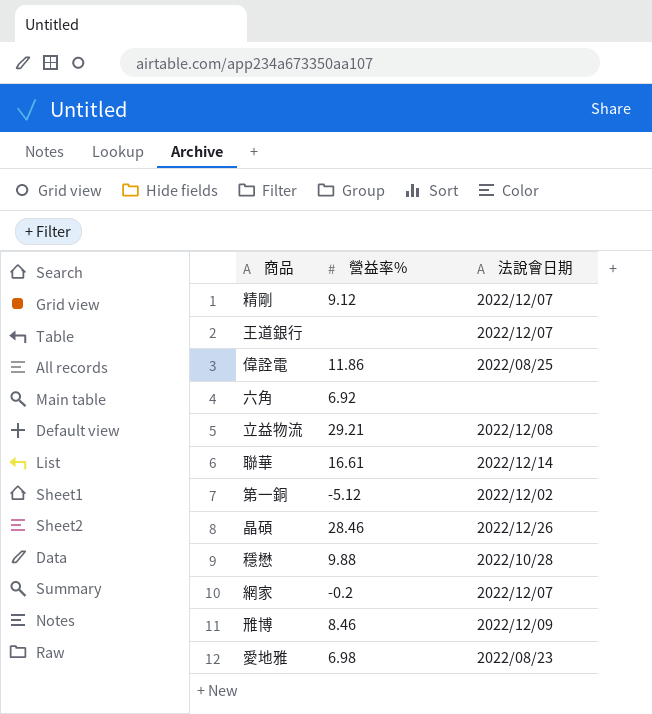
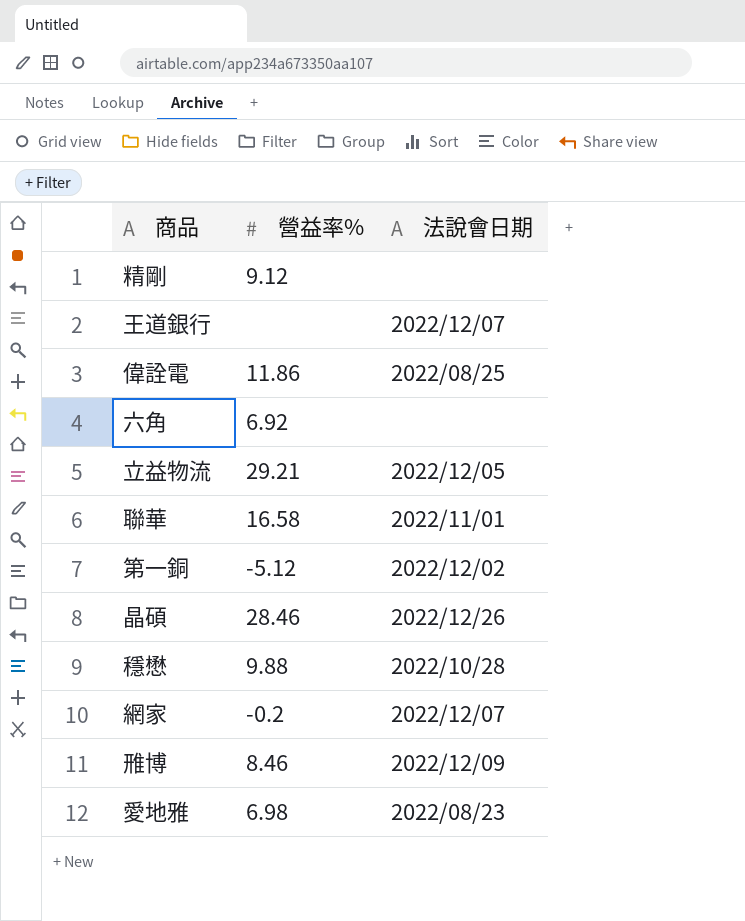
精剛 | 法說會日期: 2022/12/07 -> none
立益物流 | 法說會日期: 2022/12/08 -> 2022/12/05
聯華 | 營益率%: 16.61 -> 16.58
聯華 | 法說會日期: 2022/12/14 -> 2022/11/01

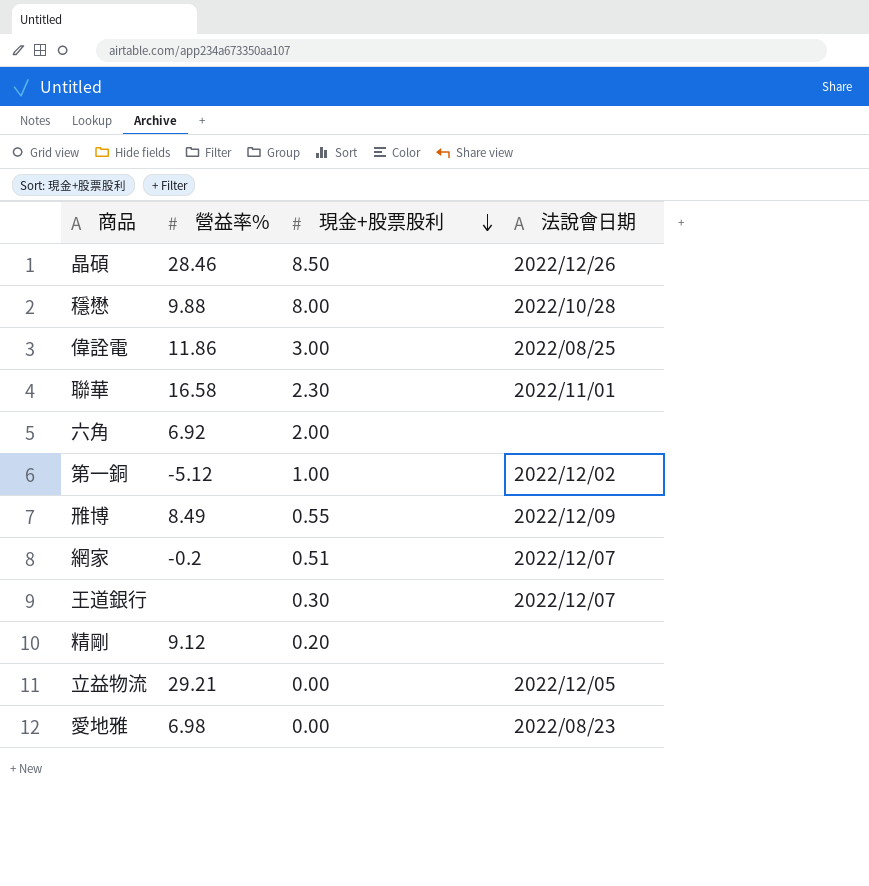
row order: none -> 現金+股票股利 descending
column 現金+股票股利 | position: none -> 3
雃博 | 營益率%: 8.46 -> 8.49

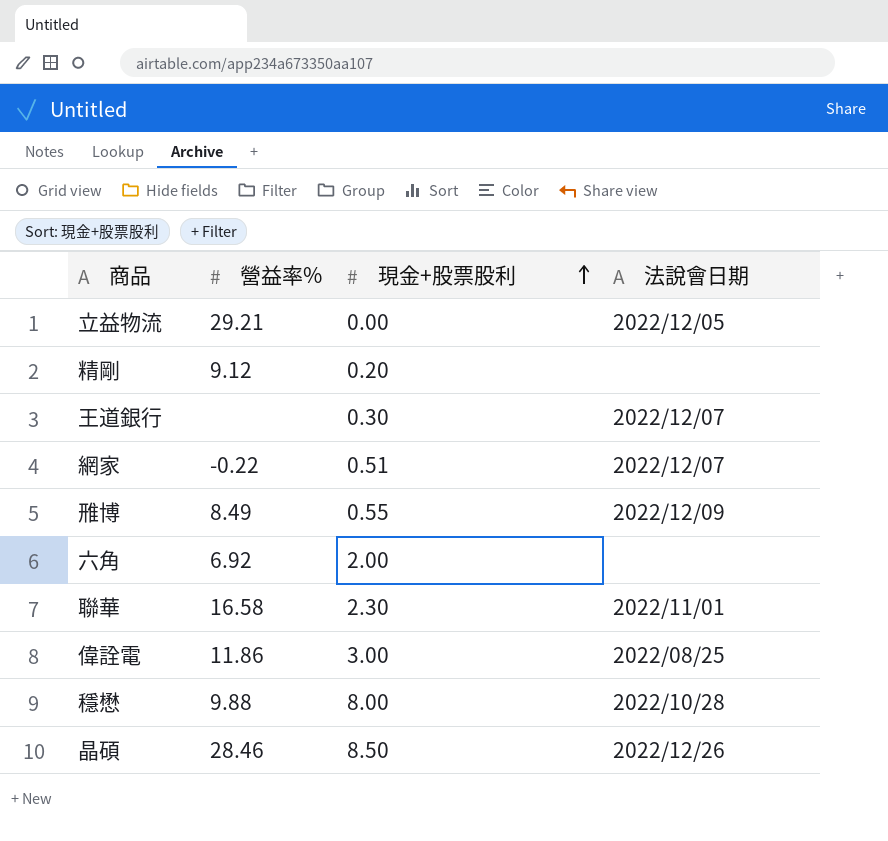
row order: 現金+股票股利 descending -> 現金+股票股利 ascending
row 第一銅: -5.12 | 1.00 | 2022/12/02 -> none
row 愛地雅: 6.98 | 0.00 | 2022/08/23 -> none
網家 | 營益率%: -0.2 -> -0.22

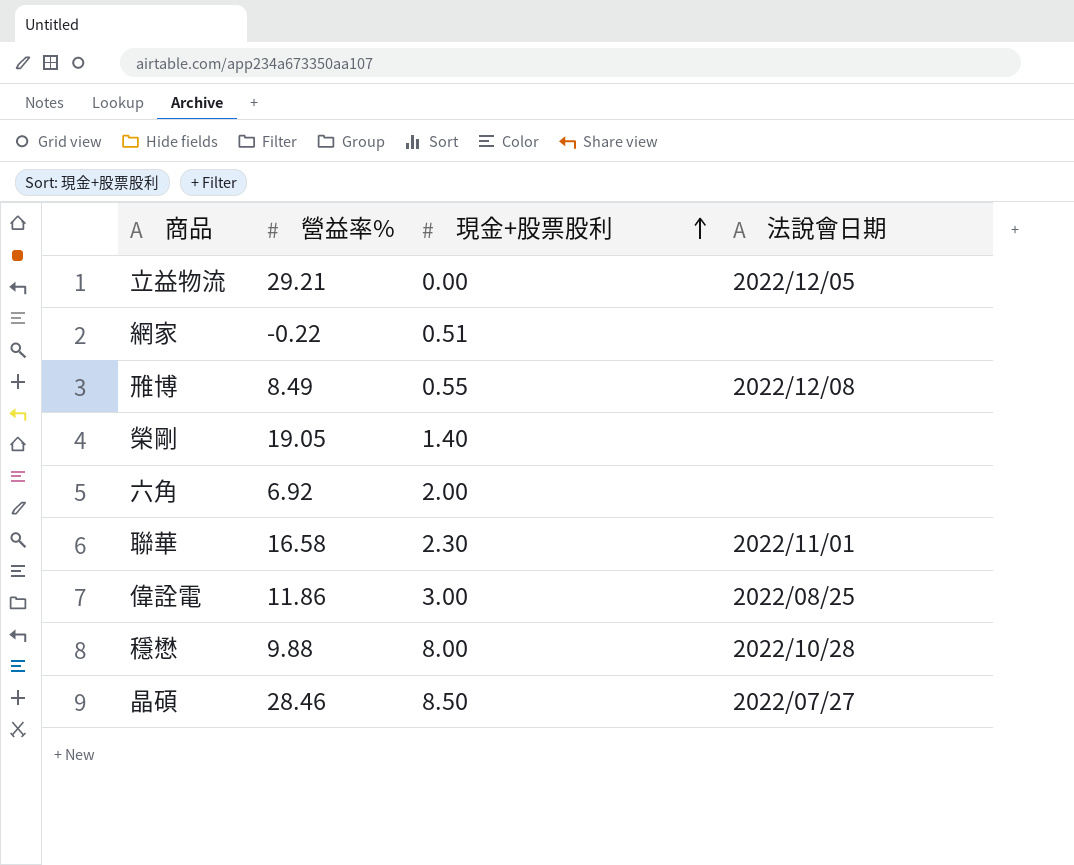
row 精剛: 9.12 | 0.20 | none -> none
row 王道銀行: none | 0.30 | 2022/12/07 -> none
網家 | 法說會日期: 2022/12/07 -> none
雃博 | 法說會日期: 2022/12/09 -> 2022/12/08
row 榮剛: none -> 19.05 | 1.40 | none
晶碩 | 法說會日期: 2022/12/26 -> 2022/07/27

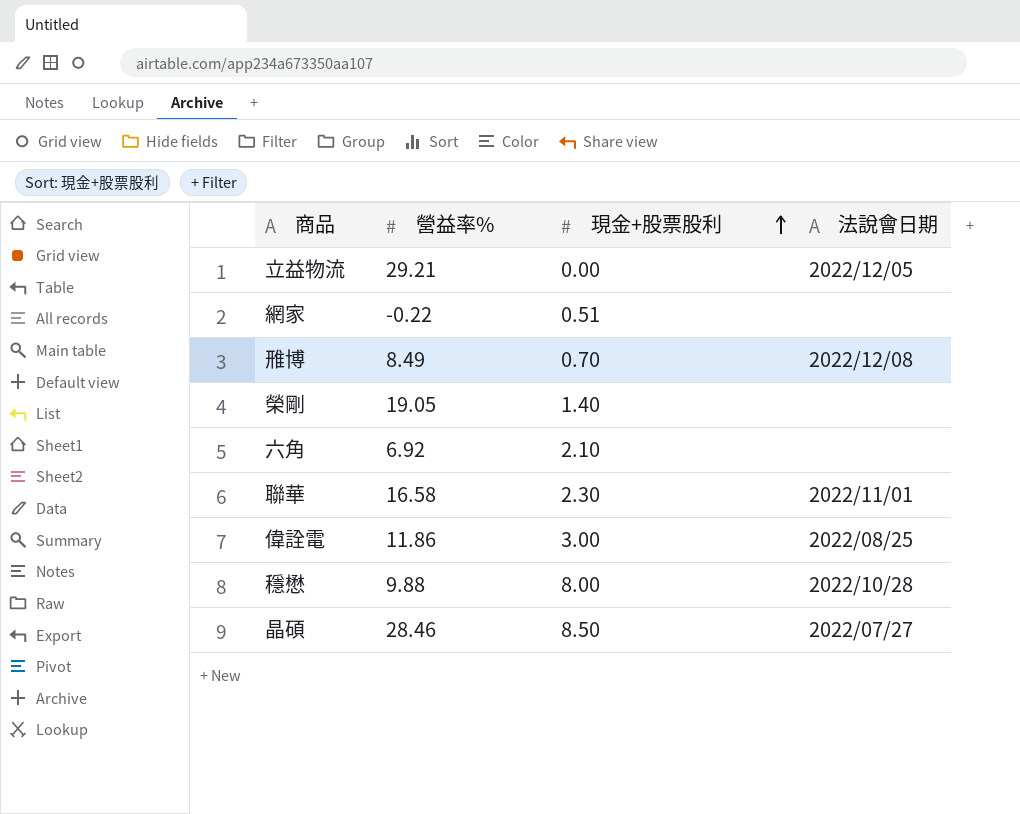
雃博 | 現金+股票股利: 0.55 -> 0.70
六角 | 現金+股票股利: 2.00 -> 2.10

